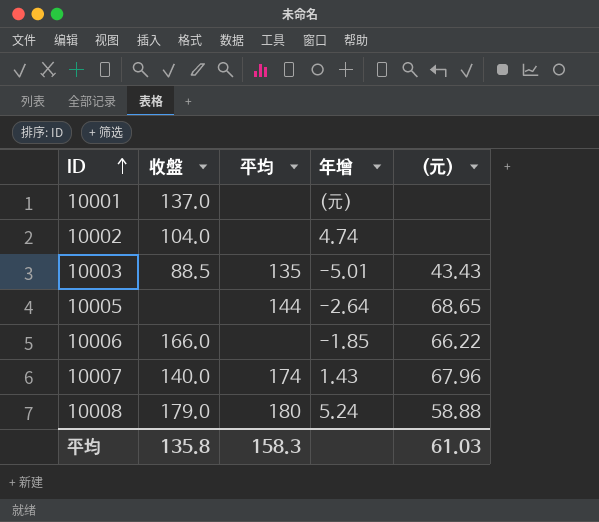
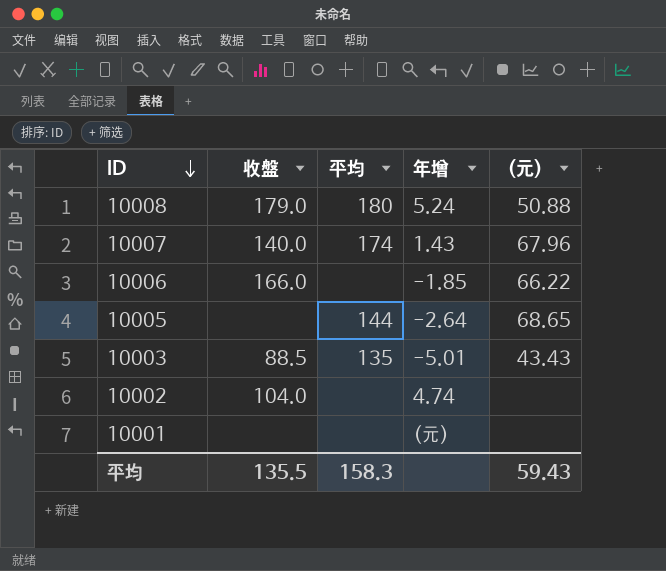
row order: ID ascending -> ID descending
10008 | (元): 58.88 -> 50.88
10001 | 收盤: 137.0 -> none
平均 | 收盤: 135.8 -> 135.5
平均 | (元): 61.03 -> 59.43

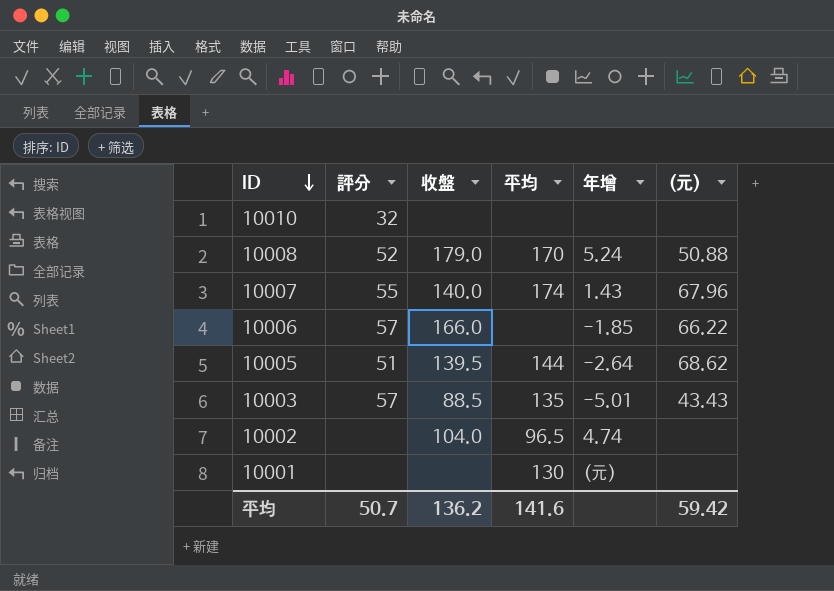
column 評分 | position: none -> 2
row 10010: none -> 32 | none | none | none | none
10008 | 平均: 180 -> 170
10005 | 收盤: none -> 139.5
10005 | (元): 68.65 -> 68.62
10002 | 平均: none -> 96.5
10001 | 平均: none -> 130
平均 | 收盤: 135.5 -> 136.2
平均 | 平均: 158.3 -> 141.6
平均 | (元): 59.43 -> 59.42

